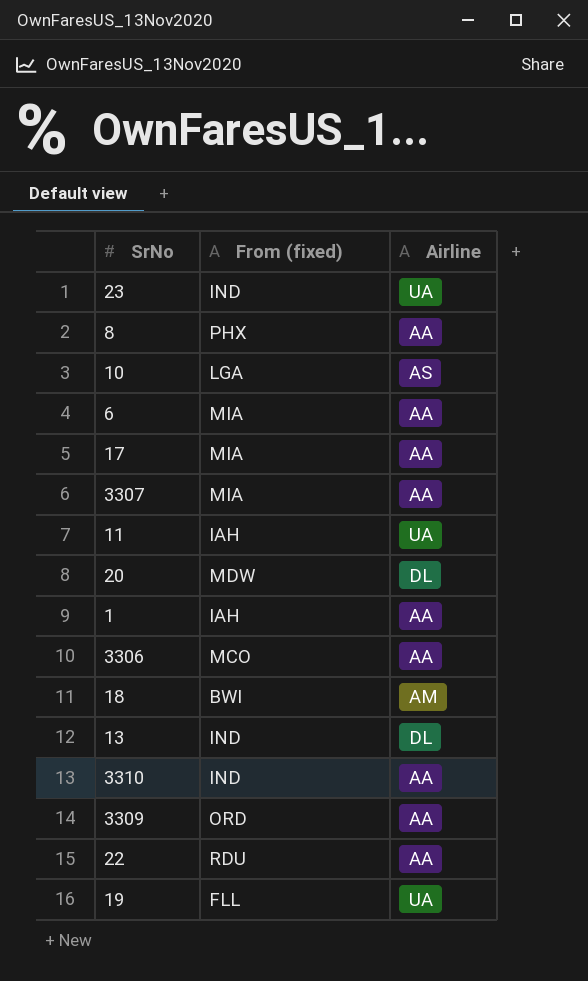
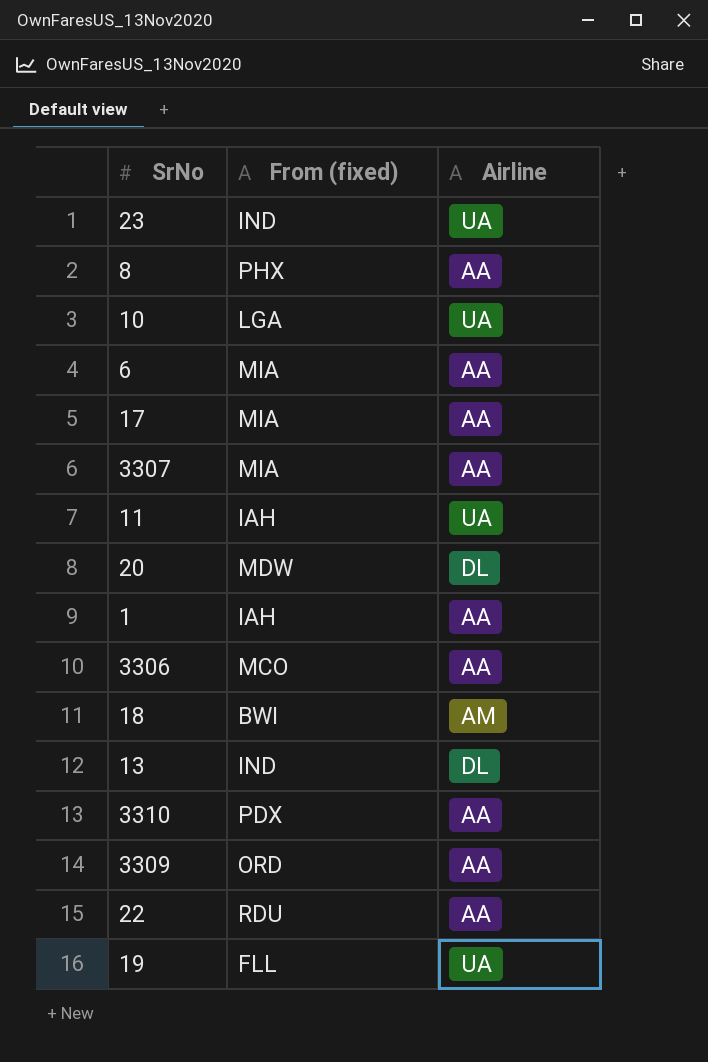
10 | Airline: AS -> UA
3310 | From (fixed): IND -> PDX

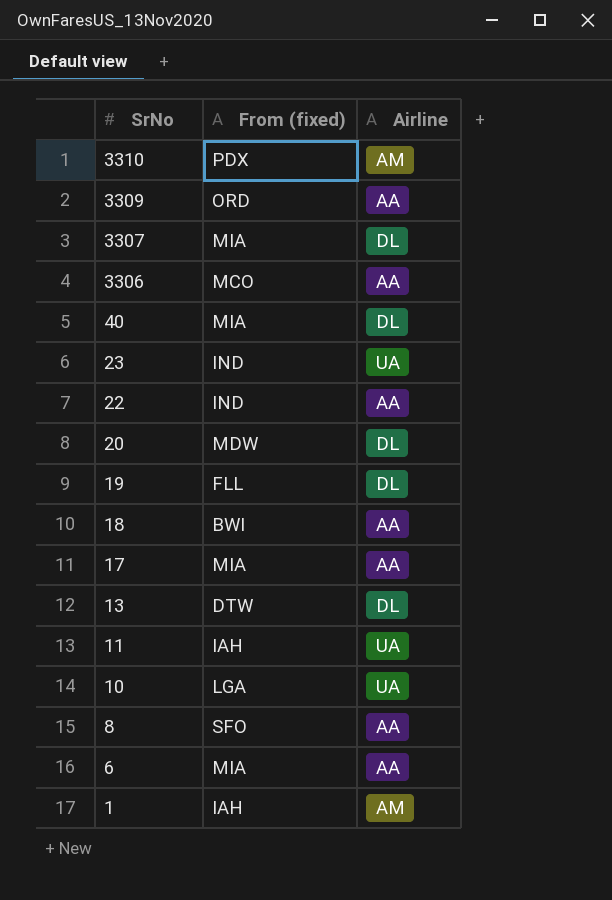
row order: none -> SrNo descending
3310 | Airline: AA -> AM
3307 | Airline: AA -> DL
row 40: none -> MIA | DL
22 | From (fixed): RDU -> IND
19 | Airline: UA -> DL
18 | Airline: AM -> AA
13 | From (fixed): IND -> DTW
8 | From (fixed): PHX -> SFO
1 | Airline: AA -> AM

